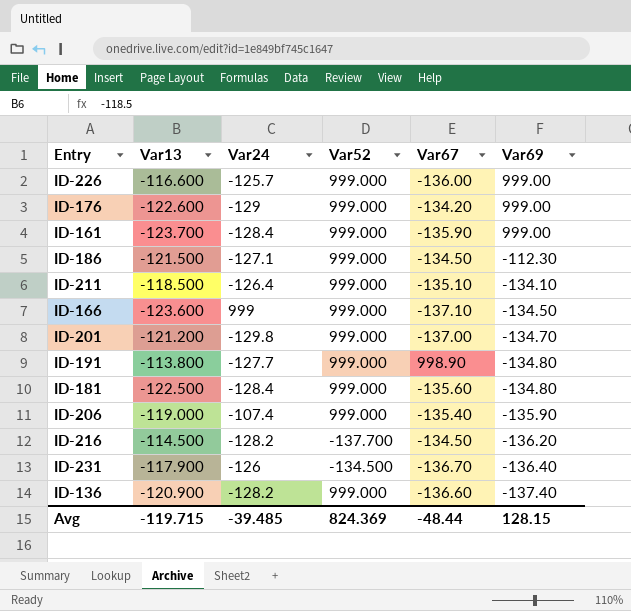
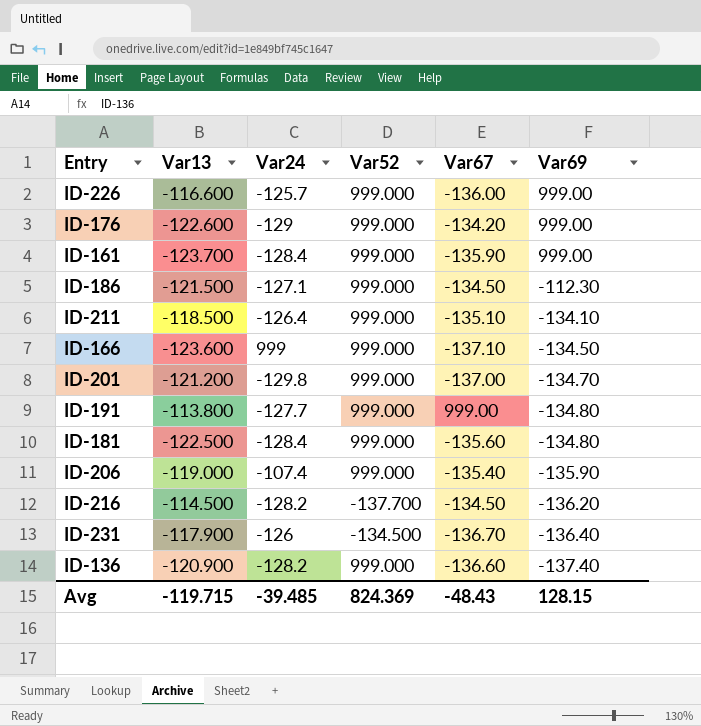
ID-191 | Var67: 998.90 -> 999.00
Avg | Var67: -48.44 -> -48.43

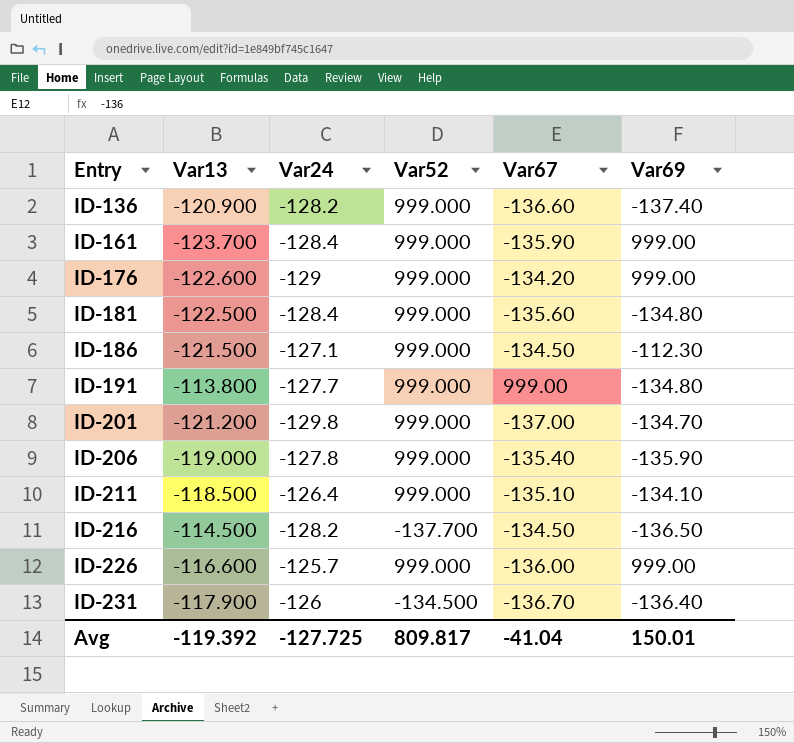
row order: Var69 descending -> Entry ascending
row ID-166: -123.600 | 999 | 999.000 | -137.10 | -134.50 -> none
ID-206 | Var24: -107.4 -> -127.8
ID-216 | Var69: -136.20 -> -136.50
Avg | Var13: -119.715 -> -119.392
Avg | Var24: -39.485 -> -127.725
Avg | Var52: 824.369 -> 809.817
Avg | Var67: -48.43 -> -41.04
Avg | Var69: 128.15 -> 150.01

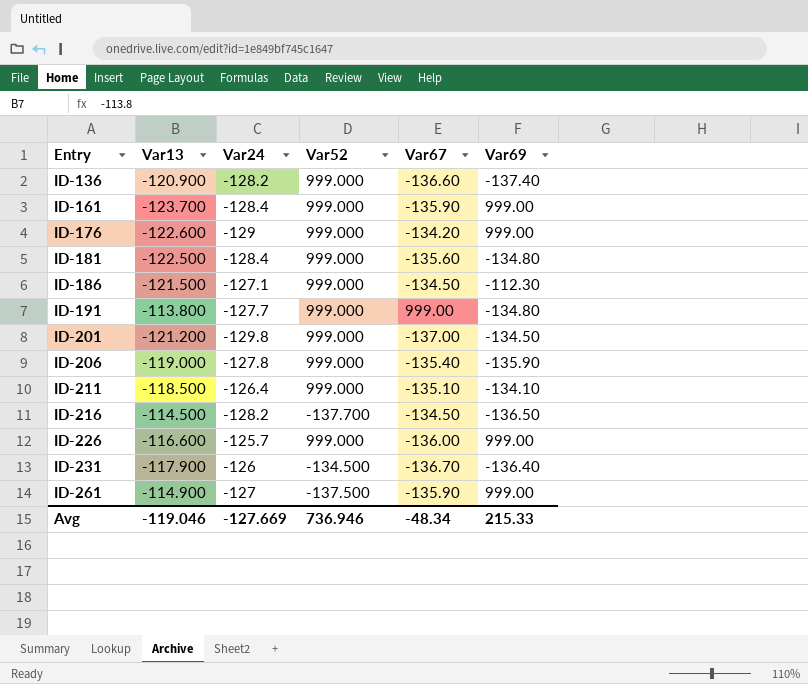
ID-201 | Var69: -134.70 -> -134.50
row ID-261: none -> -114.900 | -127 | -137.500 | -135.90 | 999.00
Avg | Var13: -119.392 -> -119.046
Avg | Var24: -127.725 -> -127.669
Avg | Var52: 809.817 -> 736.946
Avg | Var67: -41.04 -> -48.34
Avg | Var69: 150.01 -> 215.33

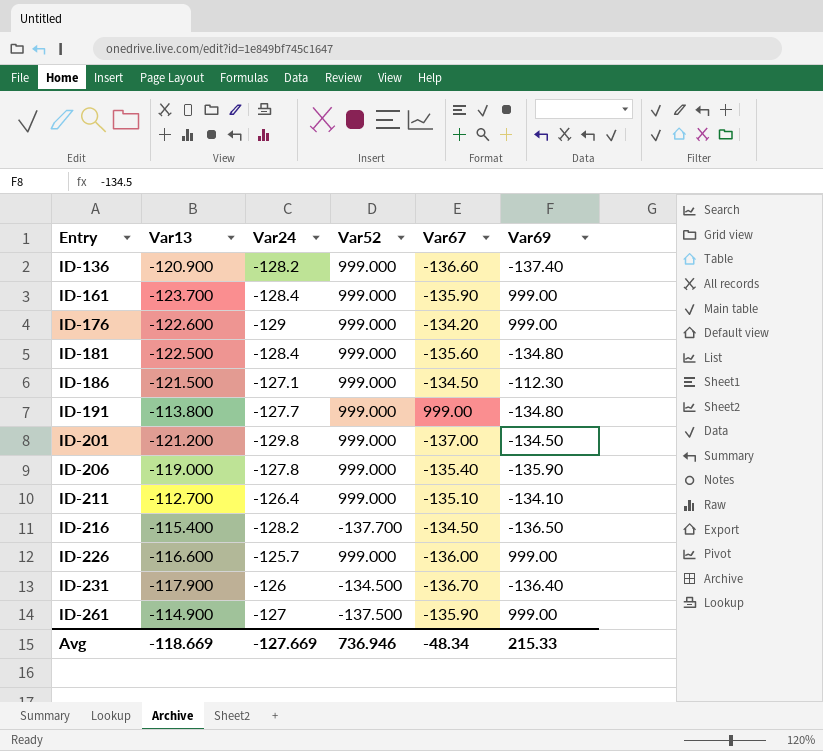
ID-211 | Var13: -118.500 -> -112.700
ID-216 | Var13: -114.500 -> -115.400
Avg | Var13: -119.046 -> -118.669

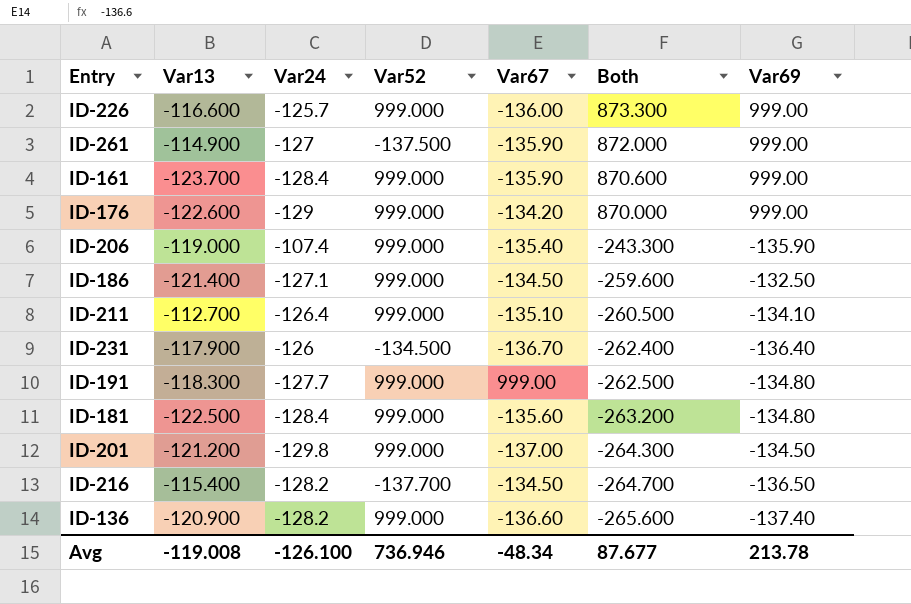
row order: Entry ascending -> Both descending
column Both | formula: none -> [Var24] + [Var69]
ID-206 | Var24: -127.8 -> -107.4
ID-186 | Var13: -121.500 -> -121.400
ID-186 | Var69: -112.30 -> -132.50
ID-191 | Var13: -113.800 -> -118.300
Avg | Var13: -118.669 -> -119.008
Avg | Var24: -127.669 -> -126.100
Avg | Var69: 215.33 -> 213.78

